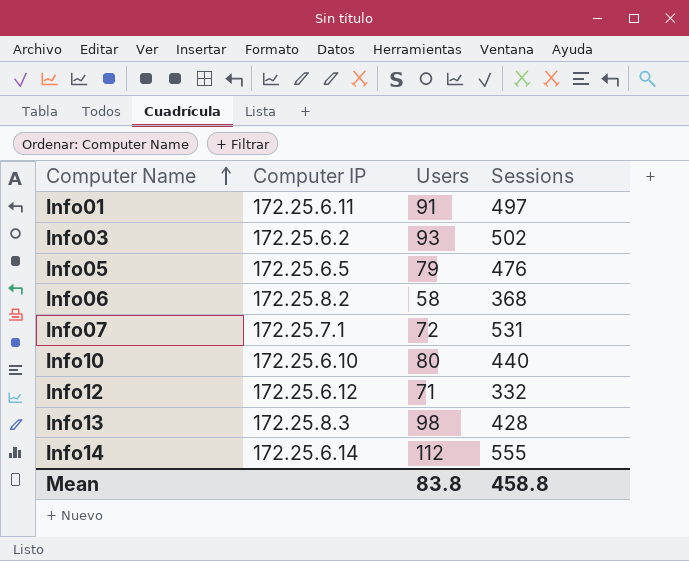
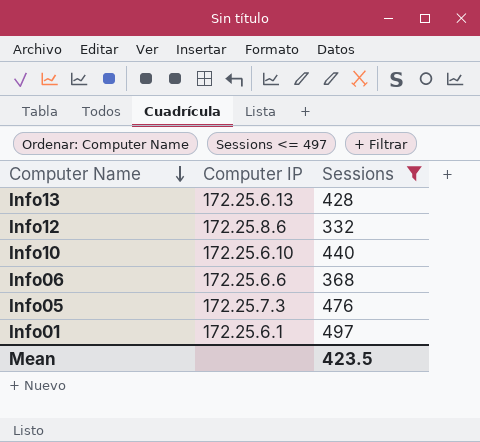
filter: none -> Sessions <= 497
row order: Computer Name ascending -> Computer Name descending
column Users | position: 3 -> none
Info13 | Computer IP: 172.25.8.3 -> 172.25.6.13
Info12 | Computer IP: 172.25.6.12 -> 172.25.8.6
Info06 | Computer IP: 172.25.8.2 -> 172.25.6.6
Info05 | Computer IP: 172.25.6.5 -> 172.25.7.3
Info01 | Computer IP: 172.25.6.11 -> 172.25.6.1
Mean | Sessions: 458.8 -> 423.5

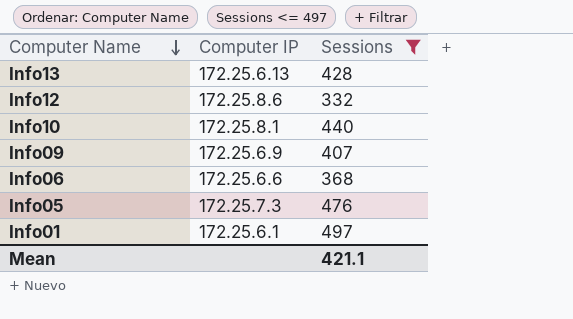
Info10 | Computer IP: 172.25.6.10 -> 172.25.8.1
row Info09: none -> 172.25.6.9 | 407
Mean | Sessions: 423.5 -> 421.1

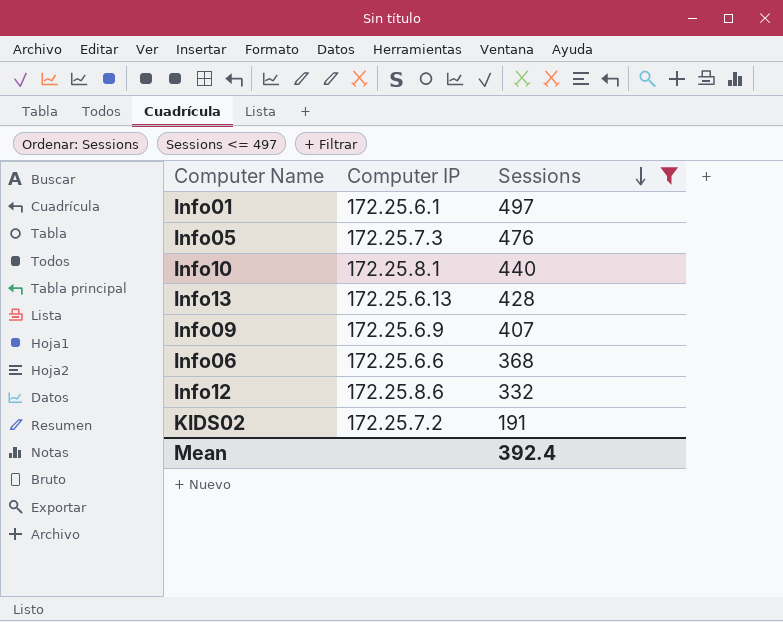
row order: Computer Name descending -> Sessions descending
row KIDS02: none -> 172.25.7.2 | 191
Mean | Sessions: 421.1 -> 392.4

